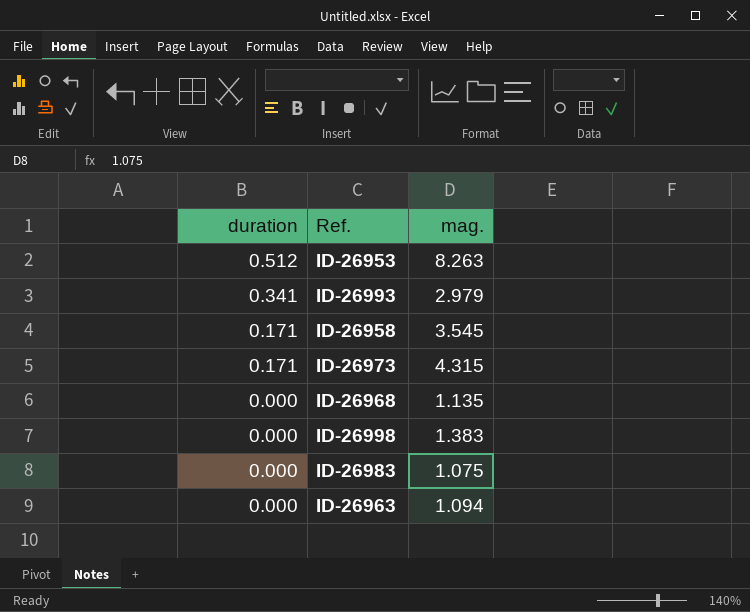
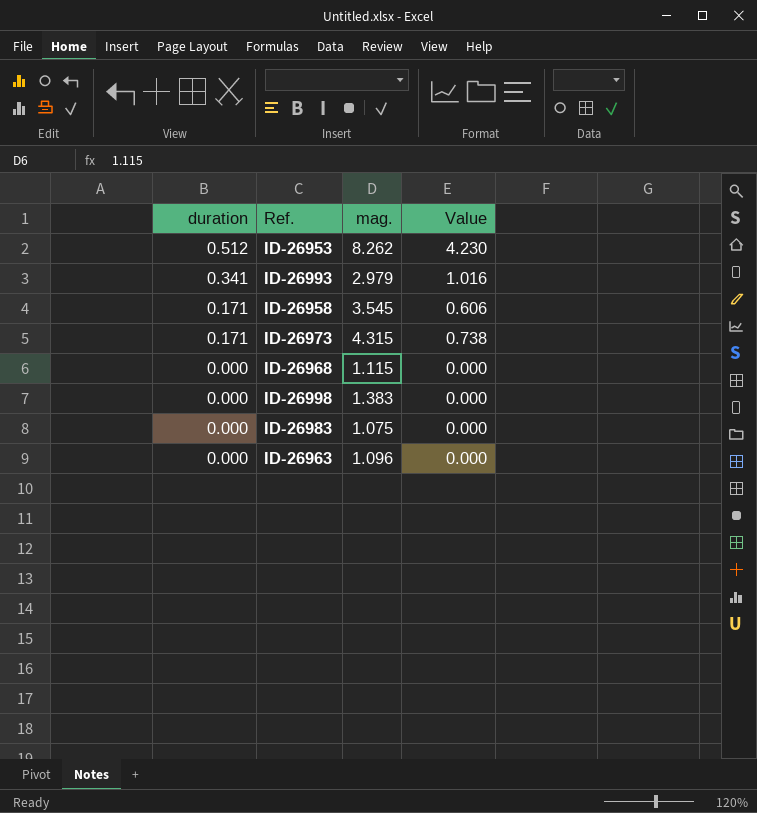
column Value | formula: none -> [duration] * [mag.]
ID-26953 | mag.: 8.263 -> 8.262
ID-26968 | mag.: 1.135 -> 1.115
ID-26963 | mag.: 1.094 -> 1.096

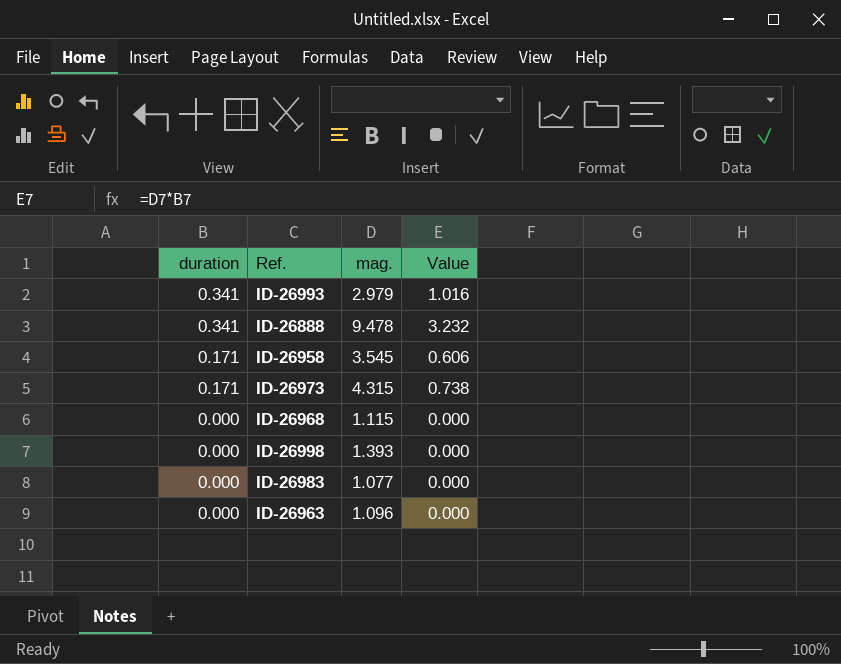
row ID-26953: 0.512 | 8.262 | 4.230 -> none
row ID-26888: none -> 0.341 | 9.478 | 3.232
ID-26998 | mag.: 1.383 -> 1.393
ID-26983 | mag.: 1.075 -> 1.077

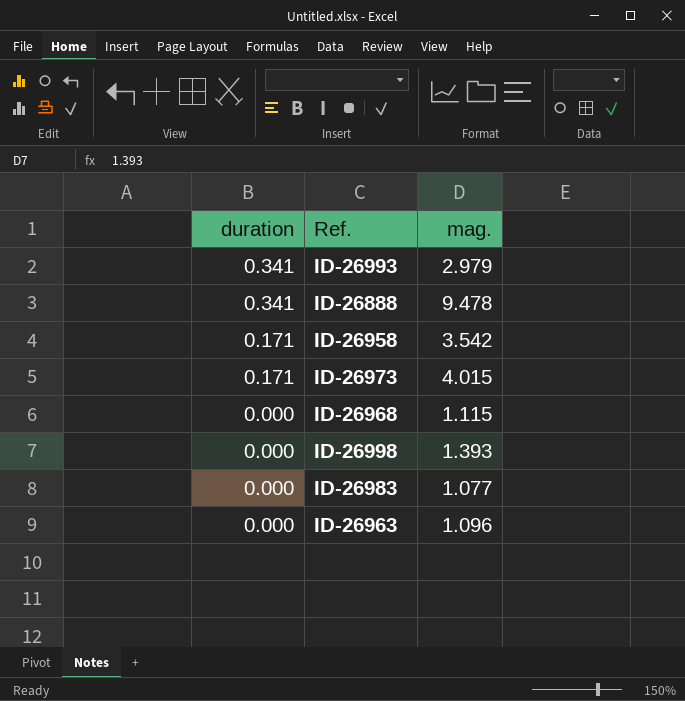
column Value | formula: [duration] * [mag.] -> none
ID-26958 | mag.: 3.545 -> 3.542
ID-26973 | mag.: 4.315 -> 4.015

